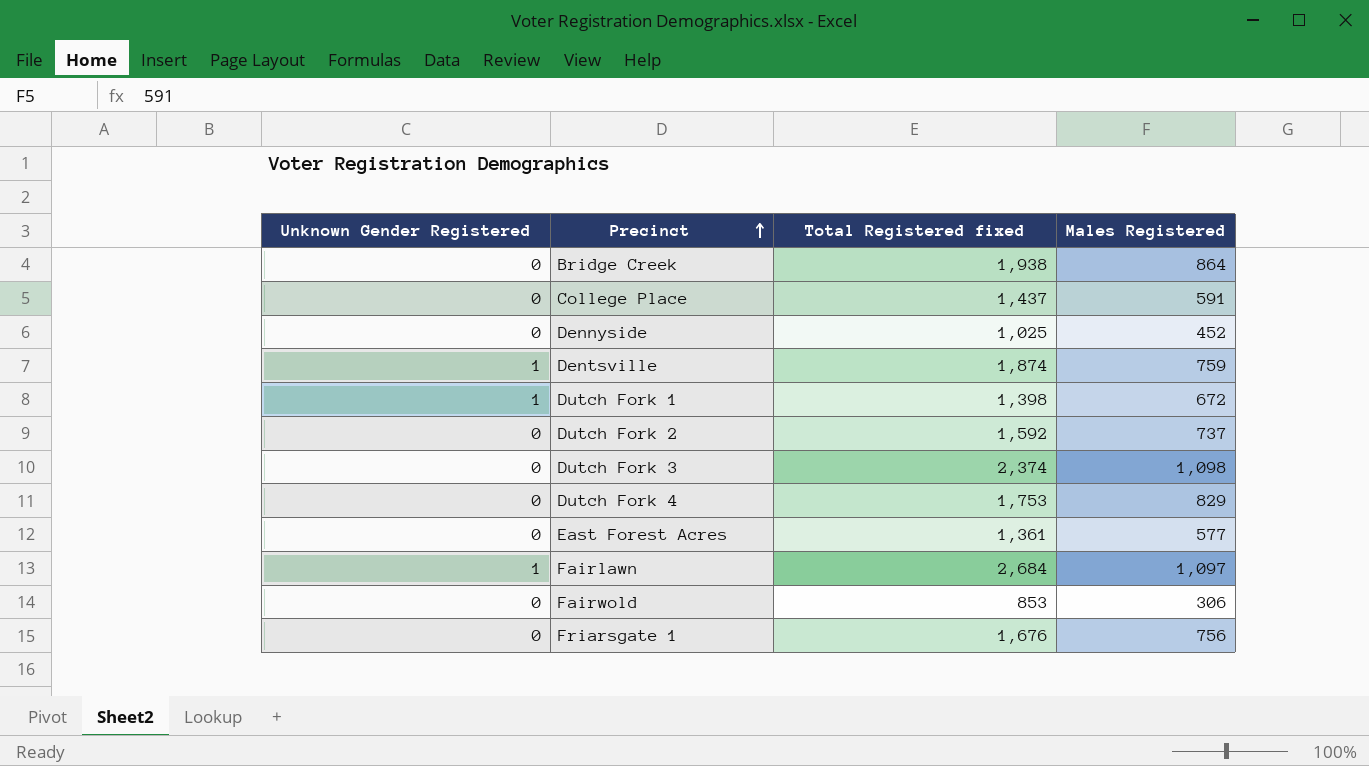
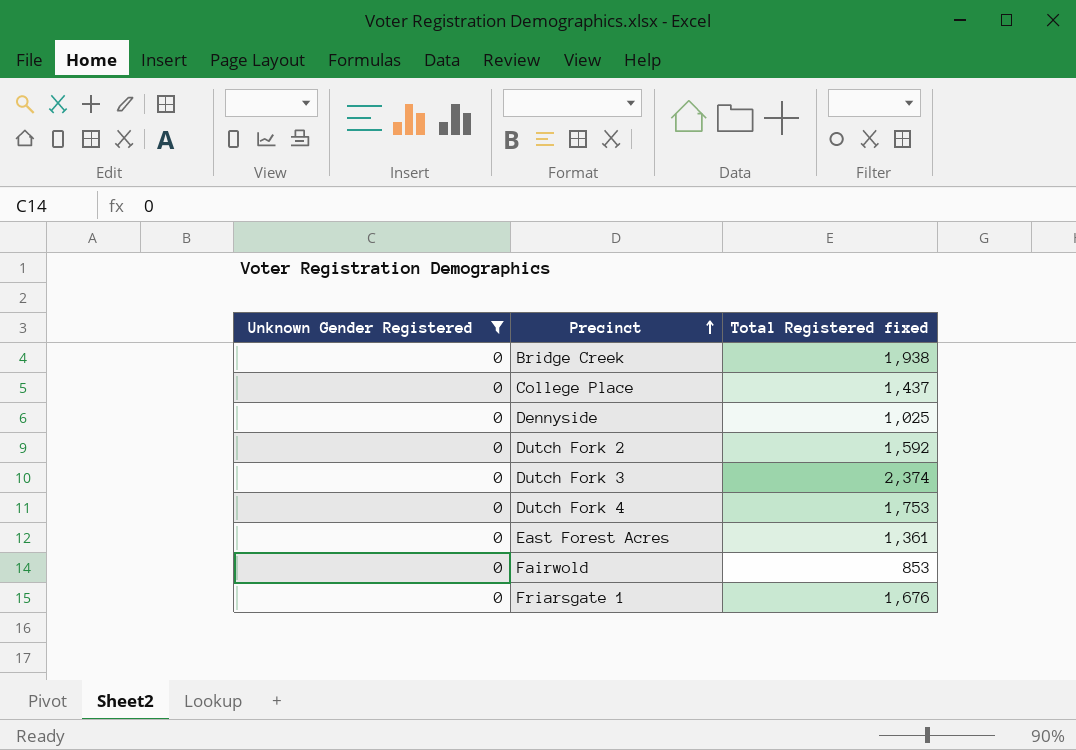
filter: none -> Unknown Gender Registered = 0
column Males Registered | position: 4 -> none

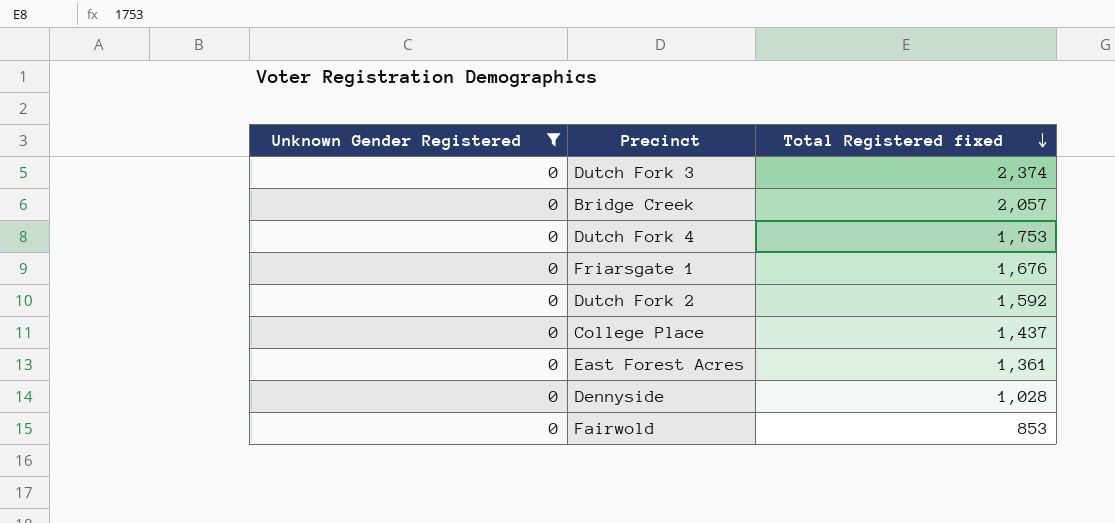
row order: Precinct ascending -> Total Registered fixed descending
Bridge Creek | Total Registered fixed: 1,938 -> 2,057
Dennyside | Total Registered fixed: 1,025 -> 1,028

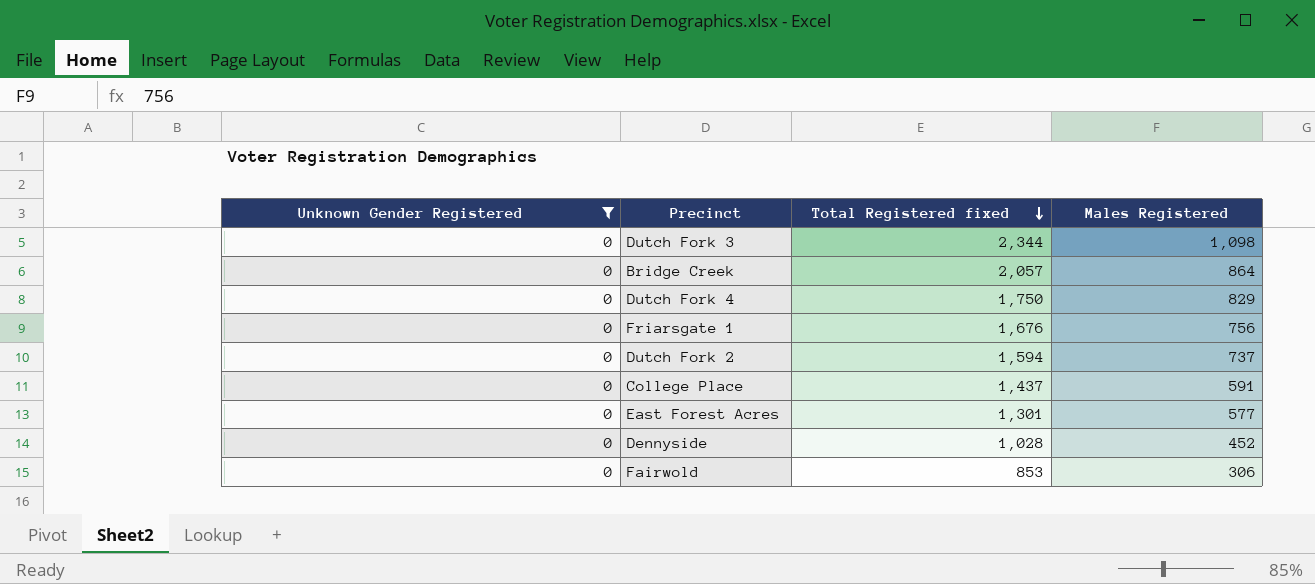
column Males Registered | position: none -> 4
Dutch Fork 3 | Total Registered fixed: 2,374 -> 2,344
Dutch Fork 4 | Total Registered fixed: 1,753 -> 1,750
Dutch Fork 2 | Total Registered fixed: 1,592 -> 1,594
East Forest Acres | Total Registered fixed: 1,361 -> 1,301

